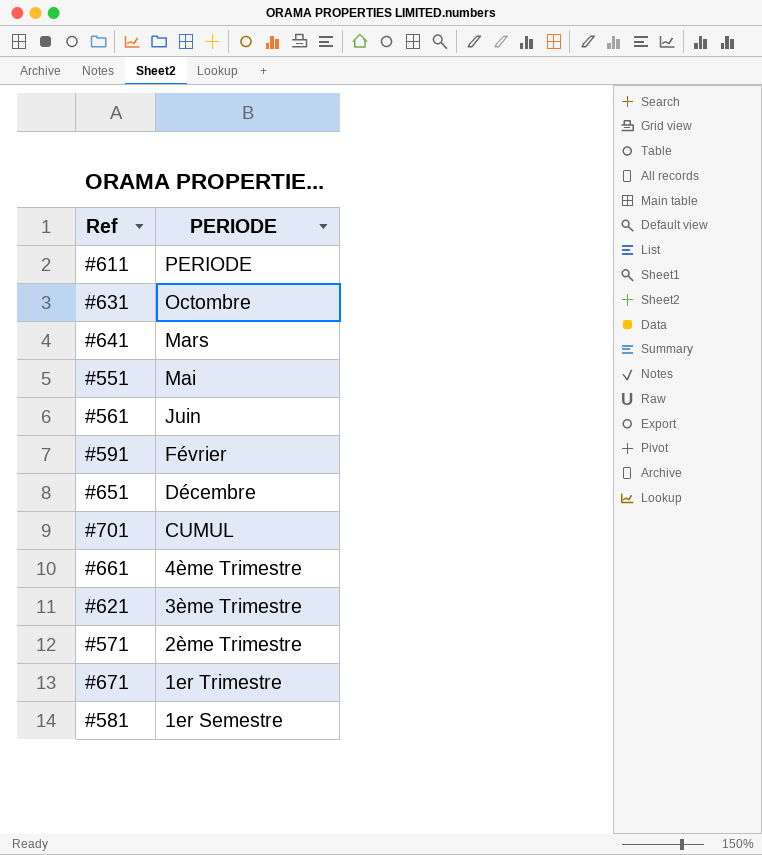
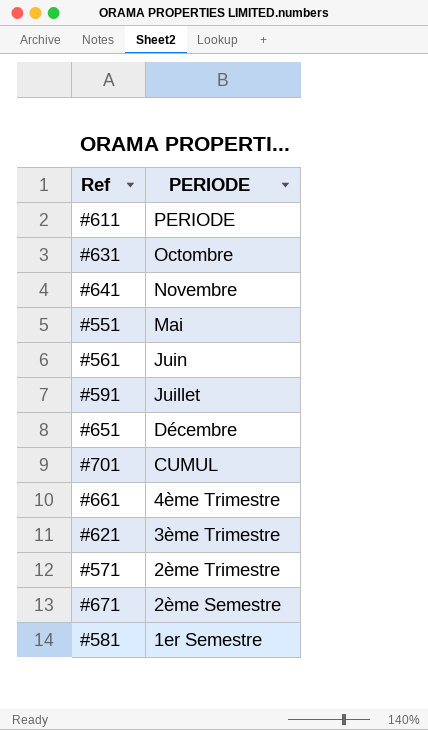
#641 | PERIODE: Mars -> Novembre
#591 | PERIODE: Février -> Juillet
#671 | PERIODE: 1er Trimestre -> 2ème Semestre

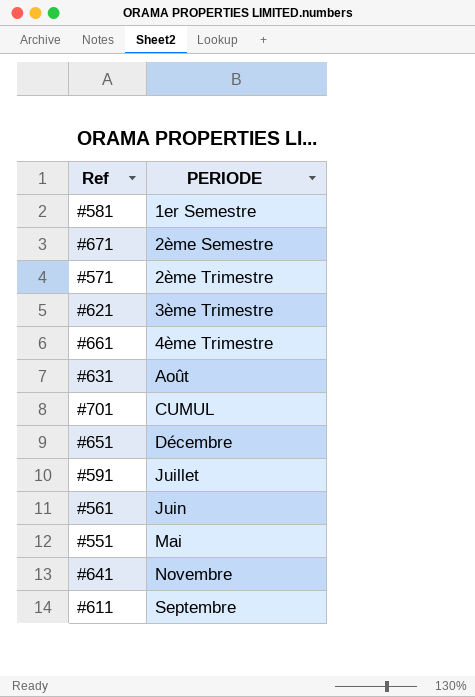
row order: PERIODE descending -> PERIODE ascending
#631 | PERIODE: Octombre -> Août
#611 | PERIODE: PERIODE -> Septembre

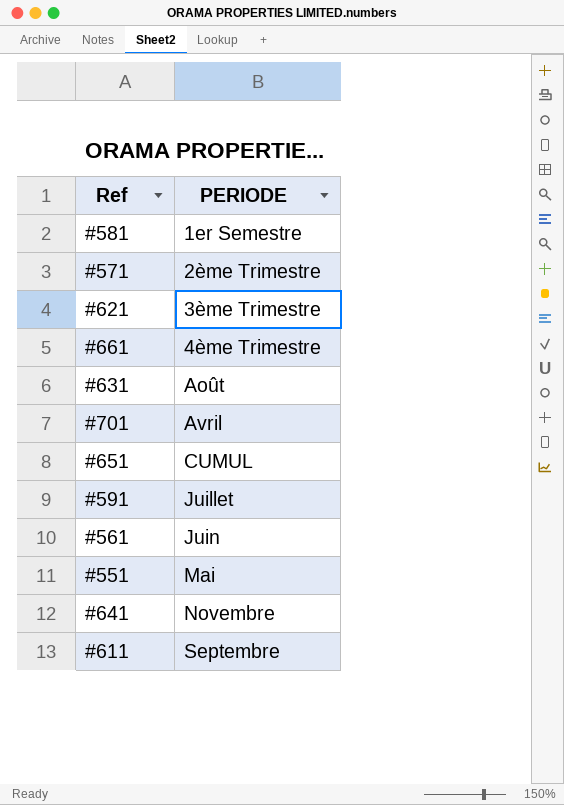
row #671: 2ème Semestre -> none
#701 | PERIODE: CUMUL -> Avril
#651 | PERIODE: Décembre -> CUMUL

